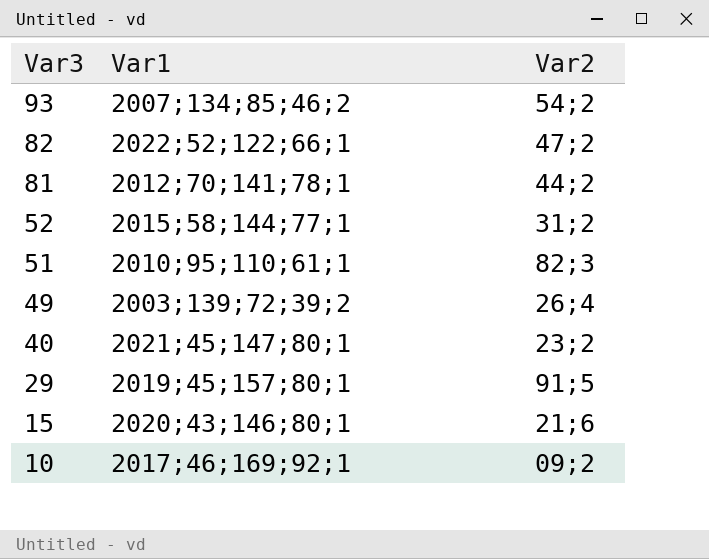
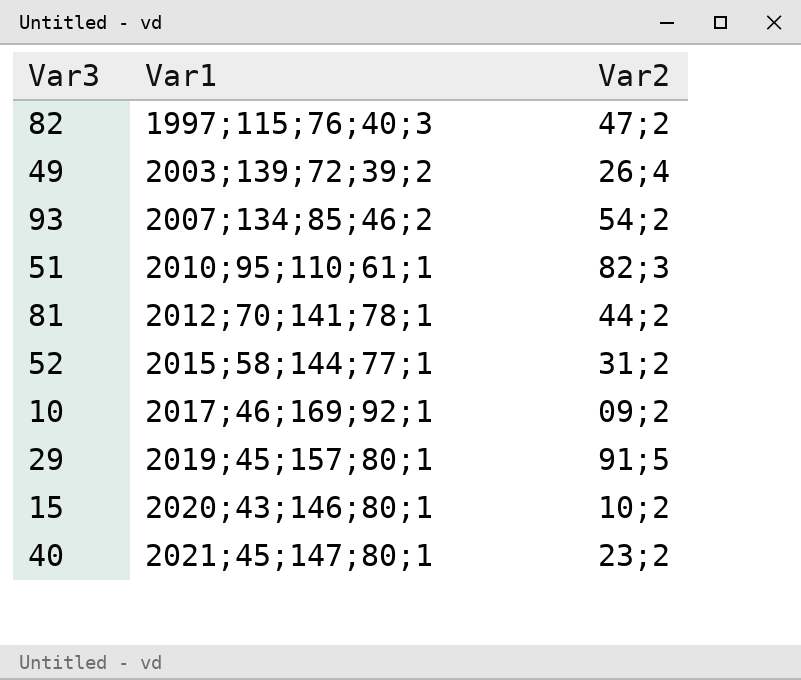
row order: Var3 descending -> Var1 ascending
82 | Var1: 2022;52;122;66;1 -> 1997;115;76;40;3
15 | Var2: 21;6 -> 10;2

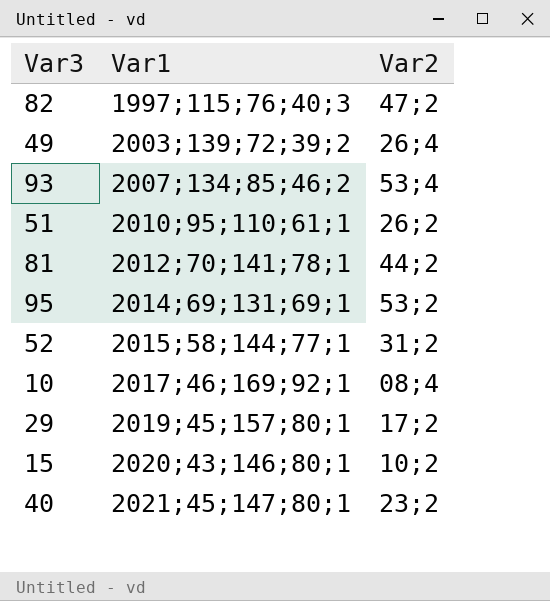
93 | Var2: 54;2 -> 53;4
51 | Var2: 82;3 -> 26;2
row 95: none -> 2014;69;131;69;1 | 53;2
10 | Var2: 09;2 -> 08;4
29 | Var2: 91;5 -> 17;2

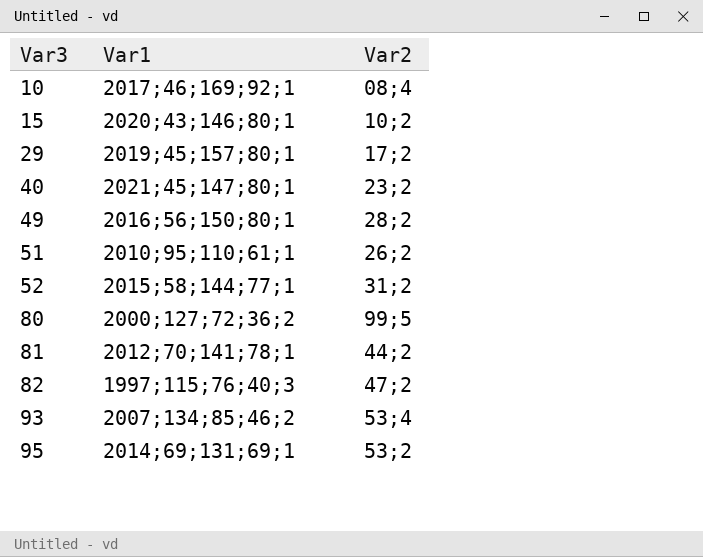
row order: Var1 ascending -> Var3 ascending
49 | Var1: 2003;139;72;39;2 -> 2016;56;150;80;1
49 | Var2: 26;4 -> 28;2
row 80: none -> 2000;127;72;36;2 | 99;5

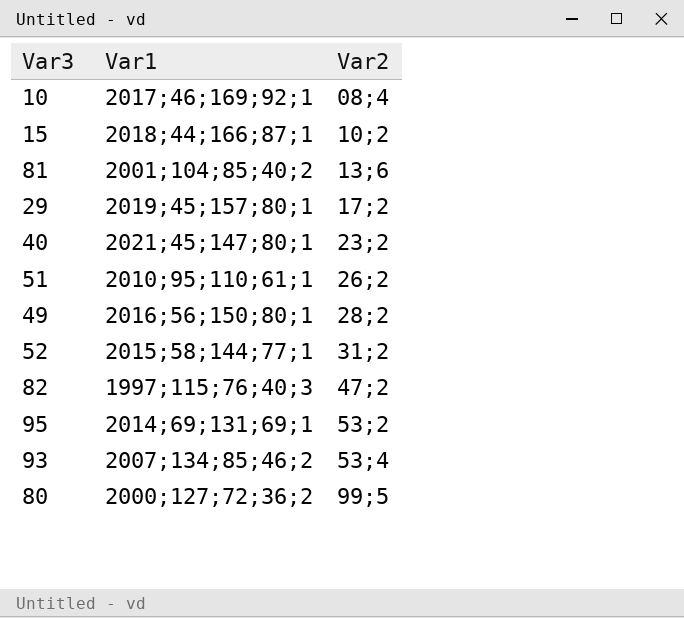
row order: Var3 ascending -> Var2 ascending
15 | Var1: 2020;43;146;80;1 -> 2018;44;166;87;1
81 | Var1: 2012;70;141;78;1 -> 2001;104;85;40;2
81 | Var2: 44;2 -> 13;6

